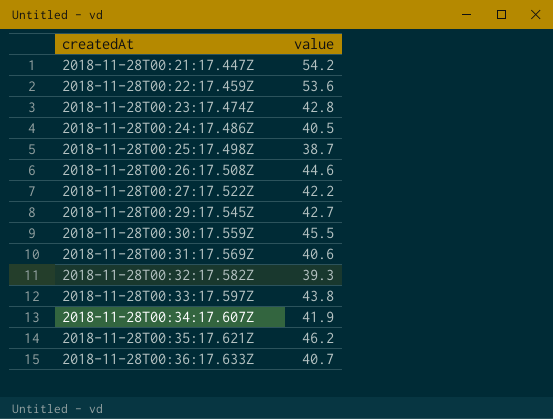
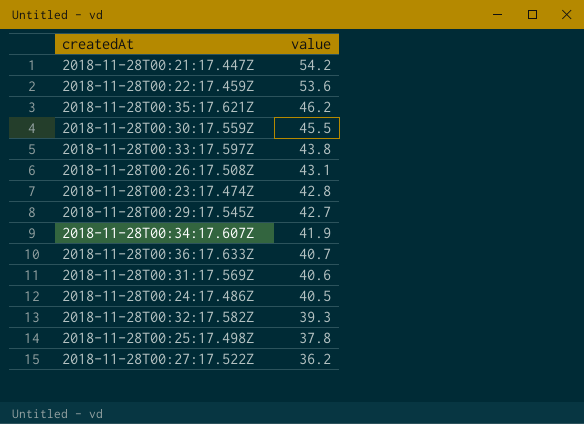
row order: createdAt ascending -> value descending
2018-11-28T00:26:17.508Z | value: 44.6 -> 43.1
2018-11-28T00:25:17.498Z | value: 38.7 -> 37.8
2018-11-28T00:27:17.522Z | value: 42.2 -> 36.2

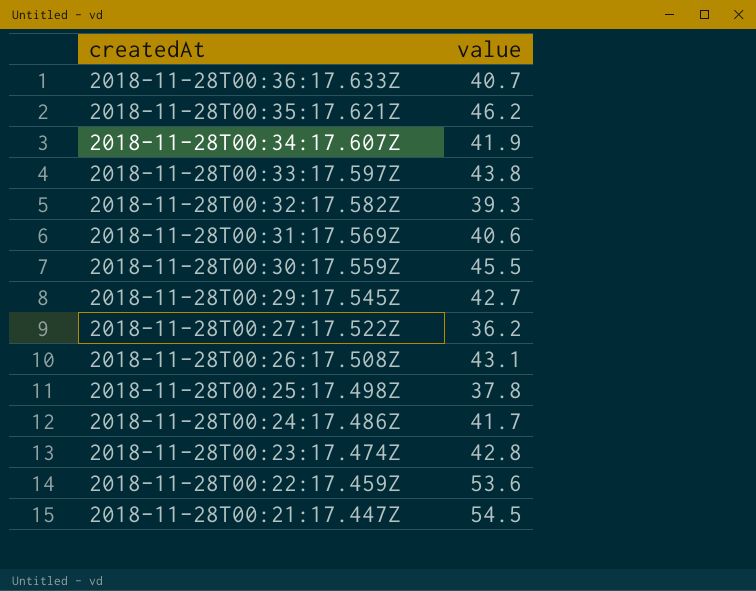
row order: value descending -> createdAt descending
2018-11-28T00:24:17.486Z | value: 40.5 -> 41.7
2018-11-28T00:21:17.447Z | value: 54.2 -> 54.5

